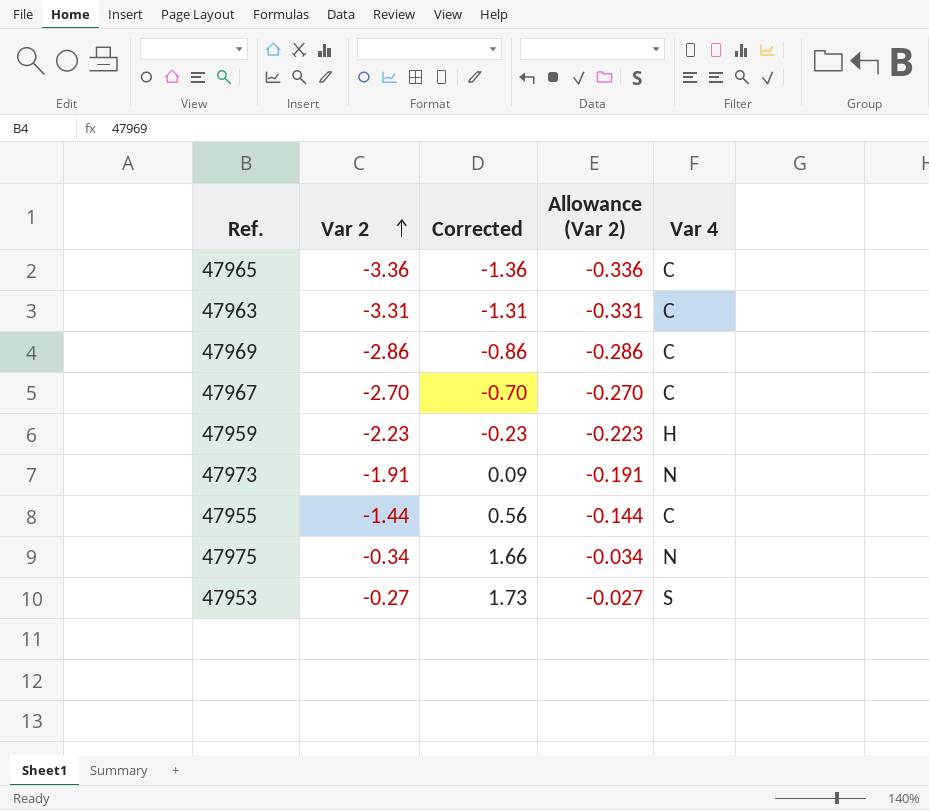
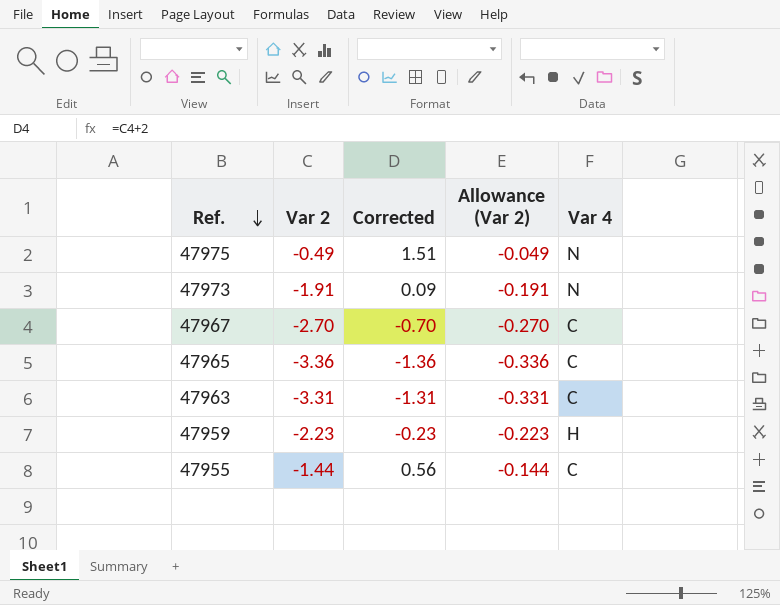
row order: Var 2 ascending -> Ref. descending
row 47969: -2.86 | -0.86 | -0.286 | C -> none
row 47953: -0.27 | 1.73 | -0.027 | S -> none
47975 | Var 2: -0.34 -> -0.49
47975 | Corrected: 1.66 -> 1.51
47975 | Allowance (Var 2): -0.034 -> -0.049

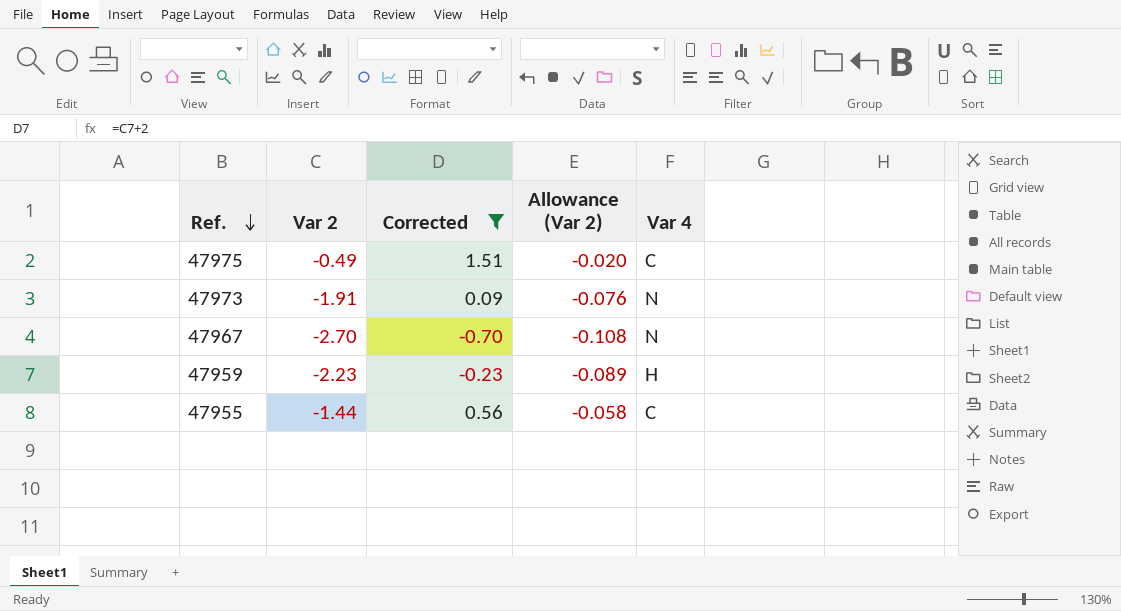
filter: none -> Corrected >= -0.70
column Allowance (Var 2) | formula: [Var 2] * 0.1 -> [Var 2] * 0.04
47975 | Var 4: N -> C
47967 | Var 4: C -> N

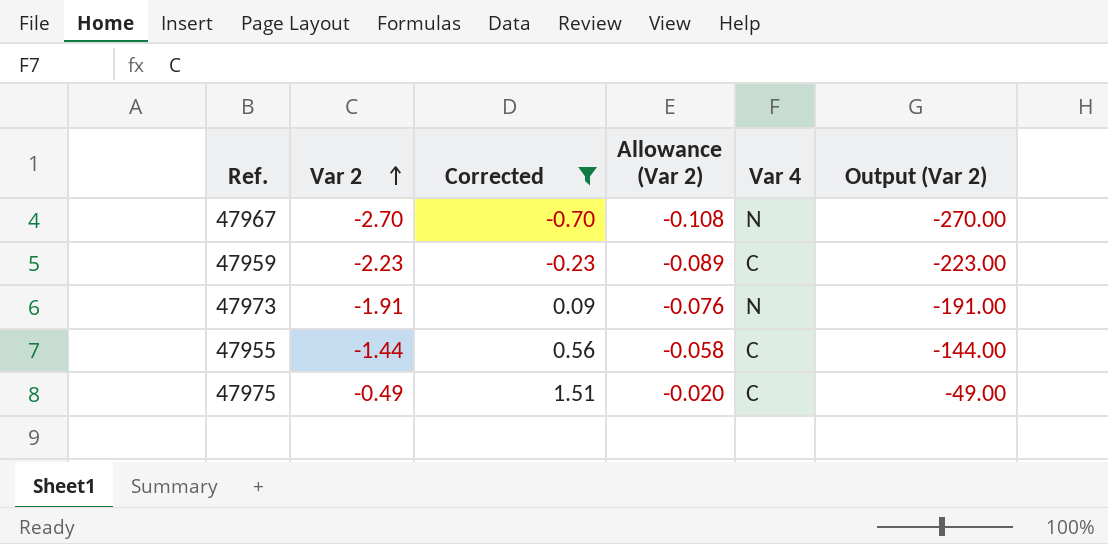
row order: Ref. descending -> Var 2 ascending
column Output (Var 2) | formula: none -> [Var 2] * 100
47959 | Var 4: H -> C

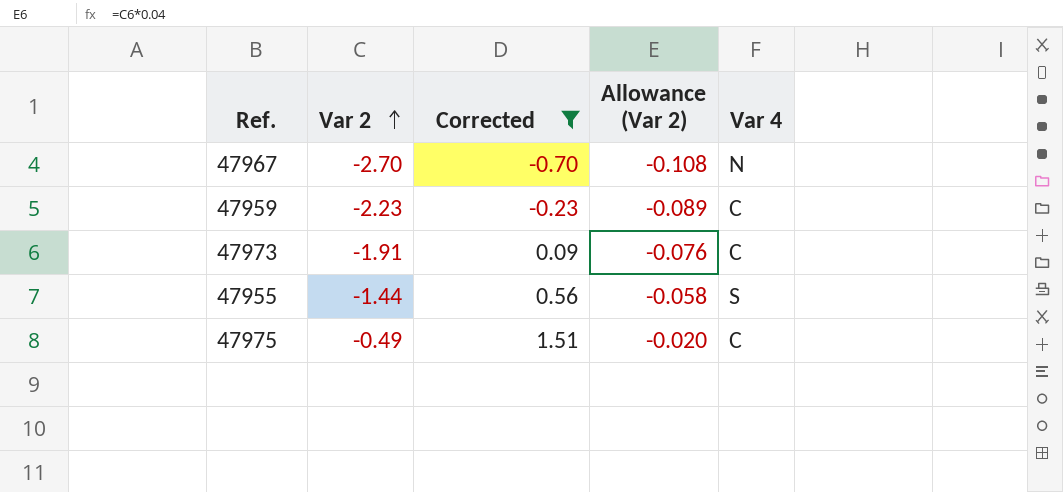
column Output (Var 2) | formula: [Var 2] * 100 -> none
47973 | Var 4: N -> C
47955 | Var 4: C -> S

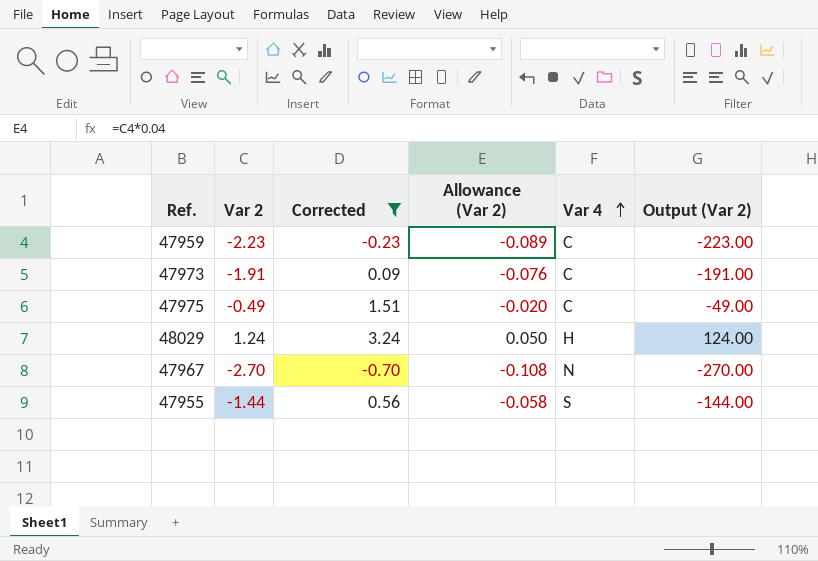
row order: Var 2 ascending -> Var 4 ascending
column Output (Var 2) | formula: none -> [Var 2] * 100
row 48029: none -> 1.24 | 3.24 | 0.050 | H | 124.00

